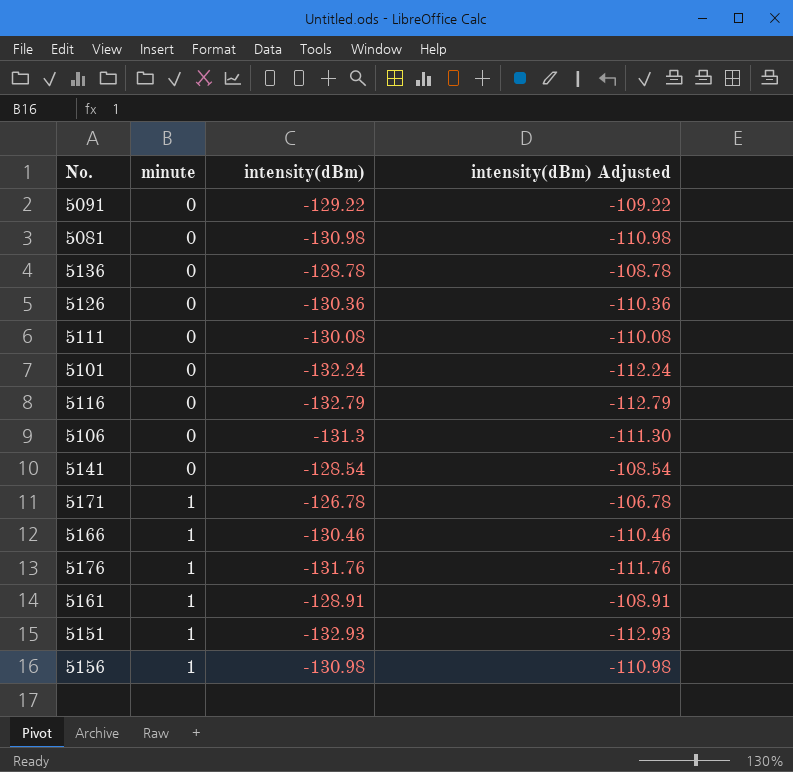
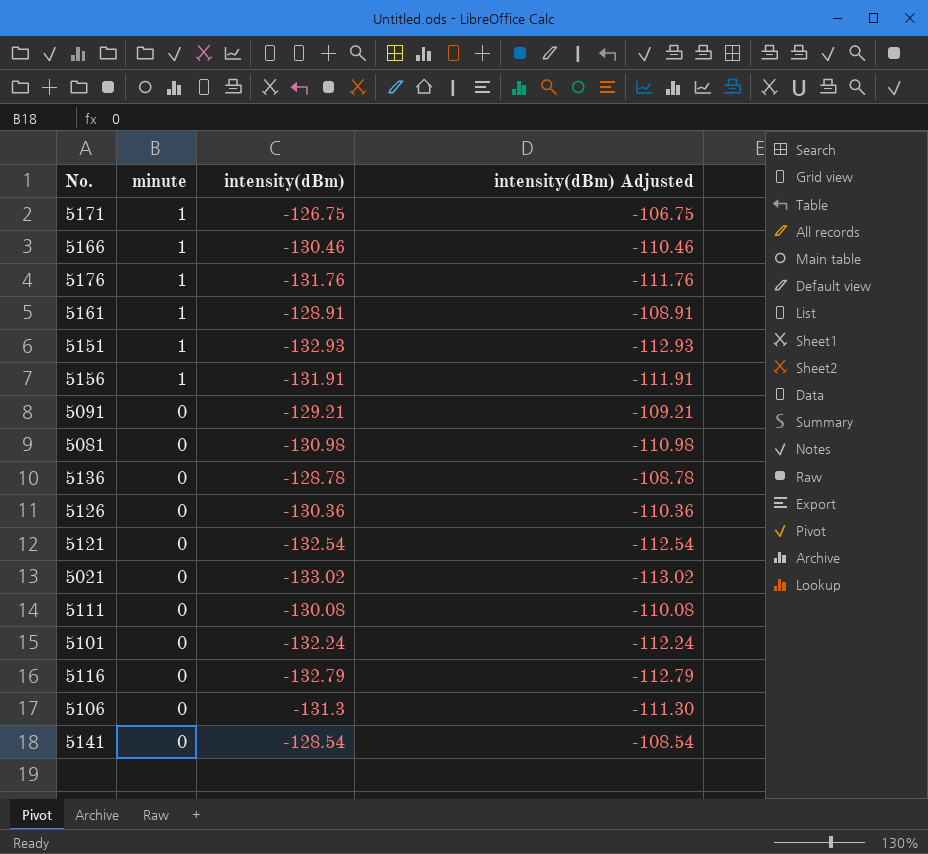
row order: minute ascending -> minute descending
5171 | intensity(dBm): -126.78 -> -126.75
5171 | intensity(dBm) Adjusted: -106.78 -> -106.75
5156 | intensity(dBm): -130.98 -> -131.91
5156 | intensity(dBm) Adjusted: -110.98 -> -111.91
5091 | intensity(dBm): -129.22 -> -129.21
5091 | intensity(dBm) Adjusted: -109.22 -> -109.21
row 5121: none -> 0 | -132.54 | -112.54
row 5021: none -> 0 | -133.02 | -113.02

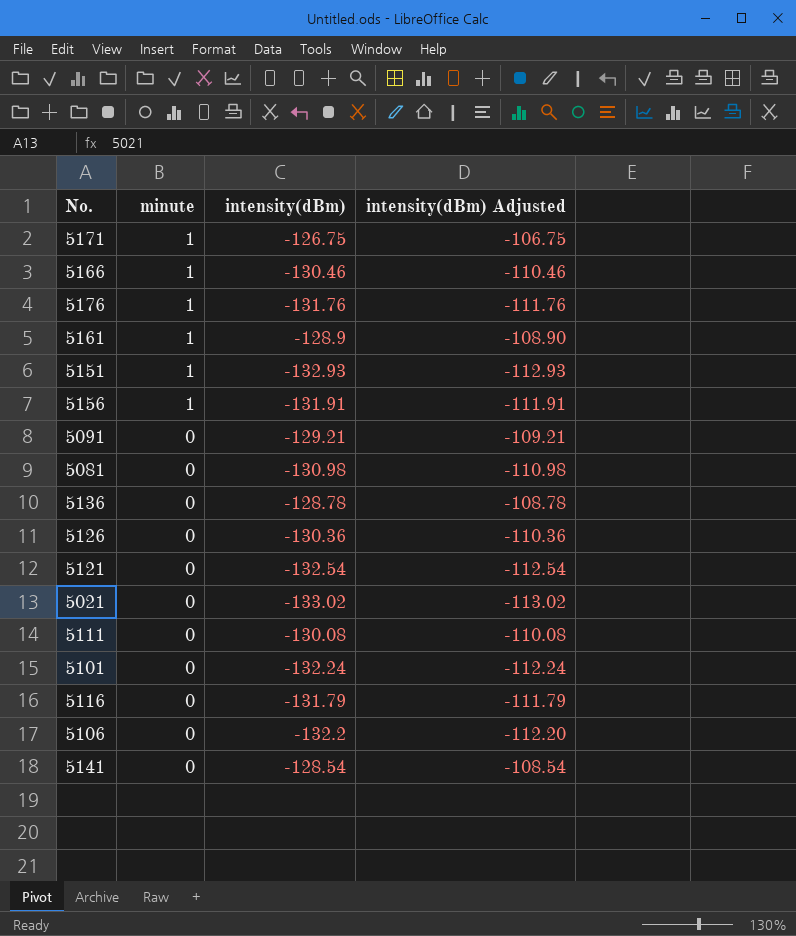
5161 | intensity(dBm): -128.91 -> -128.9
5161 | intensity(dBm) Adjusted: -108.91 -> -108.90
5116 | intensity(dBm): -132.79 -> -131.79
5116 | intensity(dBm) Adjusted: -112.79 -> -111.79
5106 | intensity(dBm): -131.3 -> -132.2
5106 | intensity(dBm) Adjusted: -111.30 -> -112.20

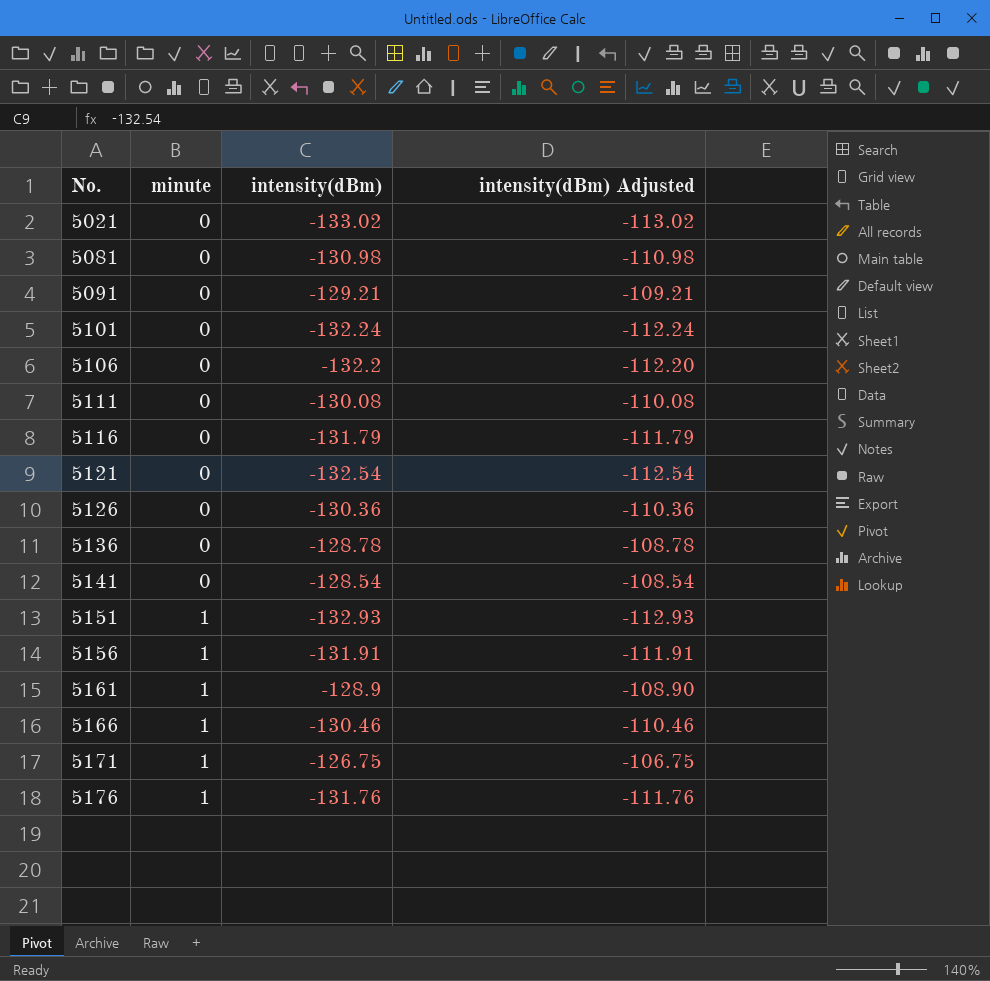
row order: minute descending -> No. ascending

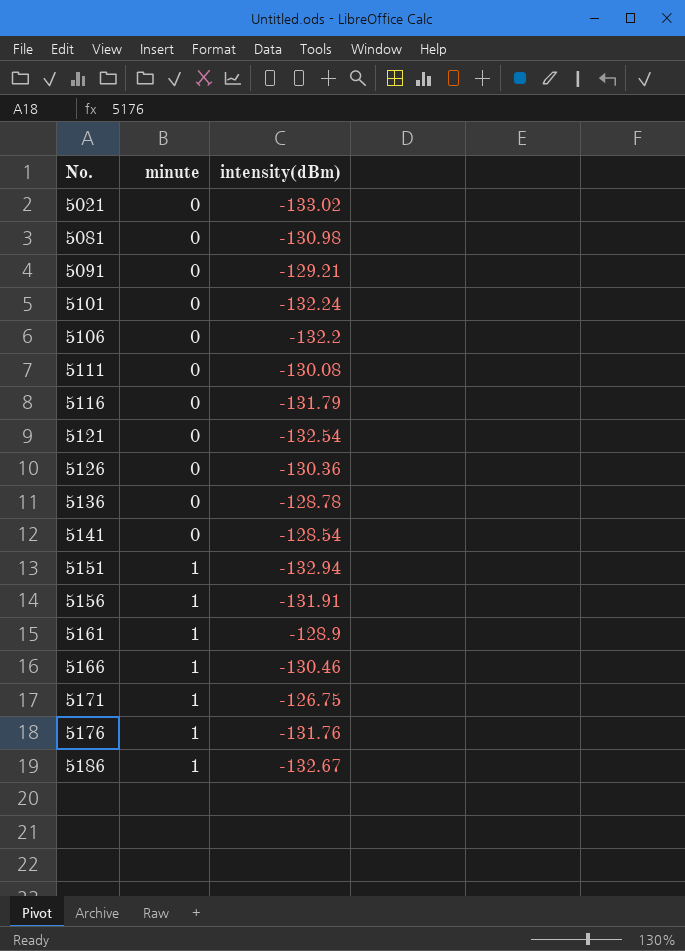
column intensity(dBm) Adjusted | formula: [intensity(dBm)] + 20 -> none
5151 | intensity(dBm): -132.93 -> -132.94
row 5186: none -> 1 | -132.67

